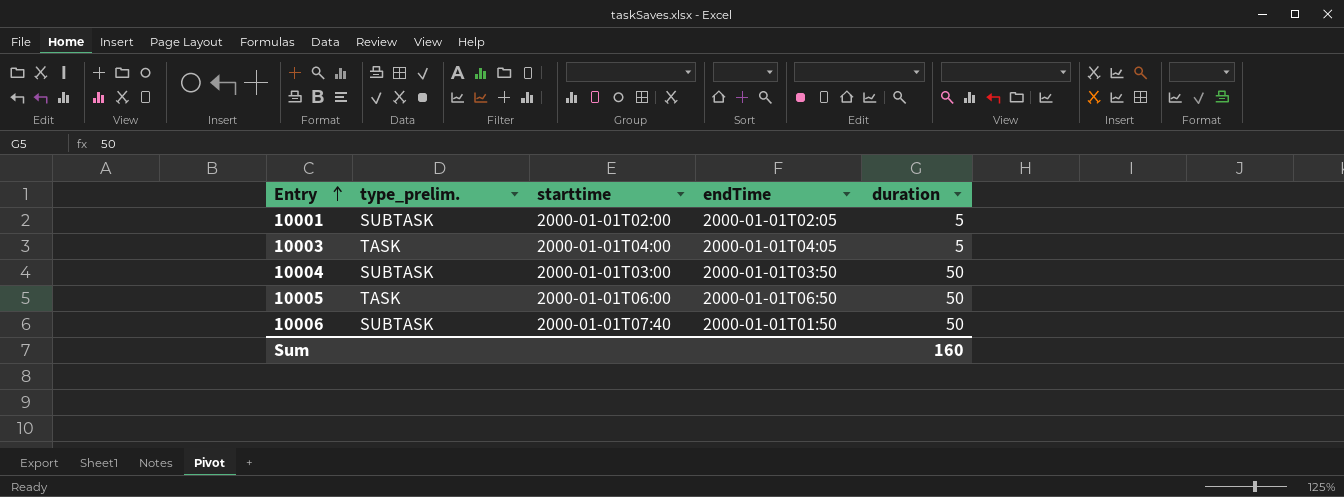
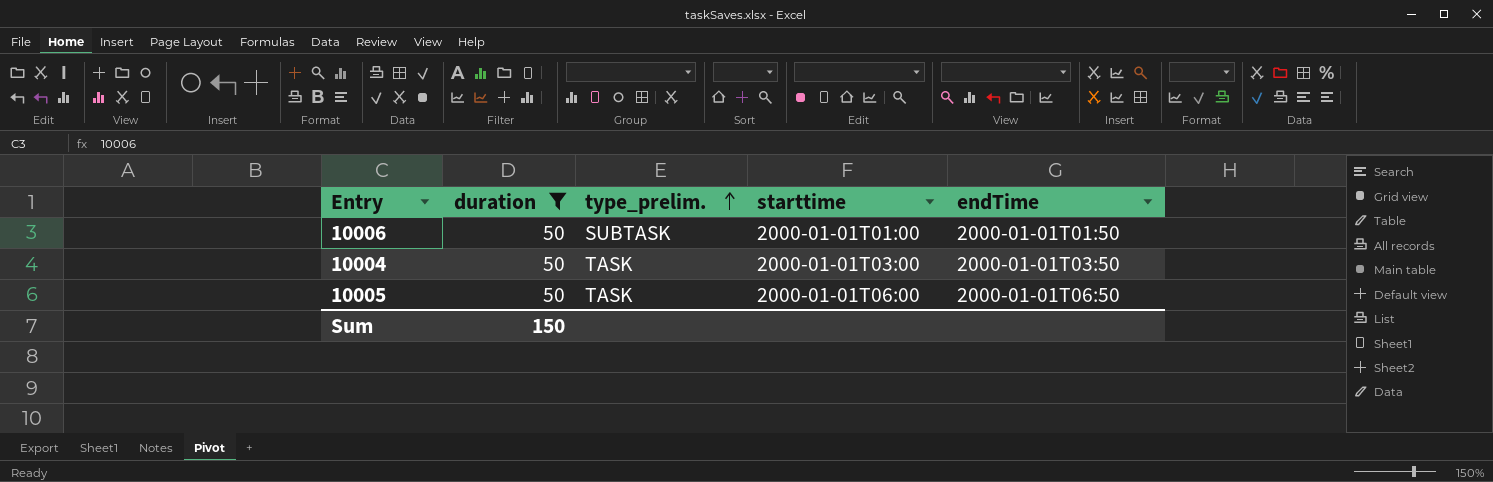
filter: none -> duration = 50
row order: Entry ascending -> type_prelim. ascending
column duration | position: 5 -> 2
10006 | starttime: 2000-01-01T07:40 -> 2000-01-01T01:00
10004 | type_prelim.: SUBTASK -> TASK
Sum | duration: 160 -> 150

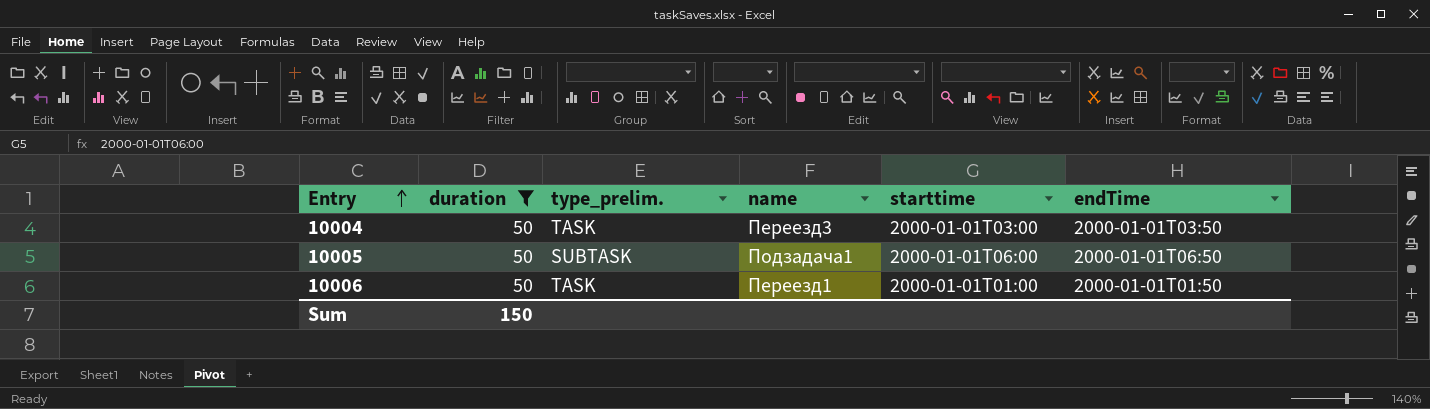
row order: type_prelim. ascending -> Entry ascending
column name | position: none -> 4
10005 | type_prelim.: TASK -> SUBTASK
10006 | type_prelim.: SUBTASK -> TASK

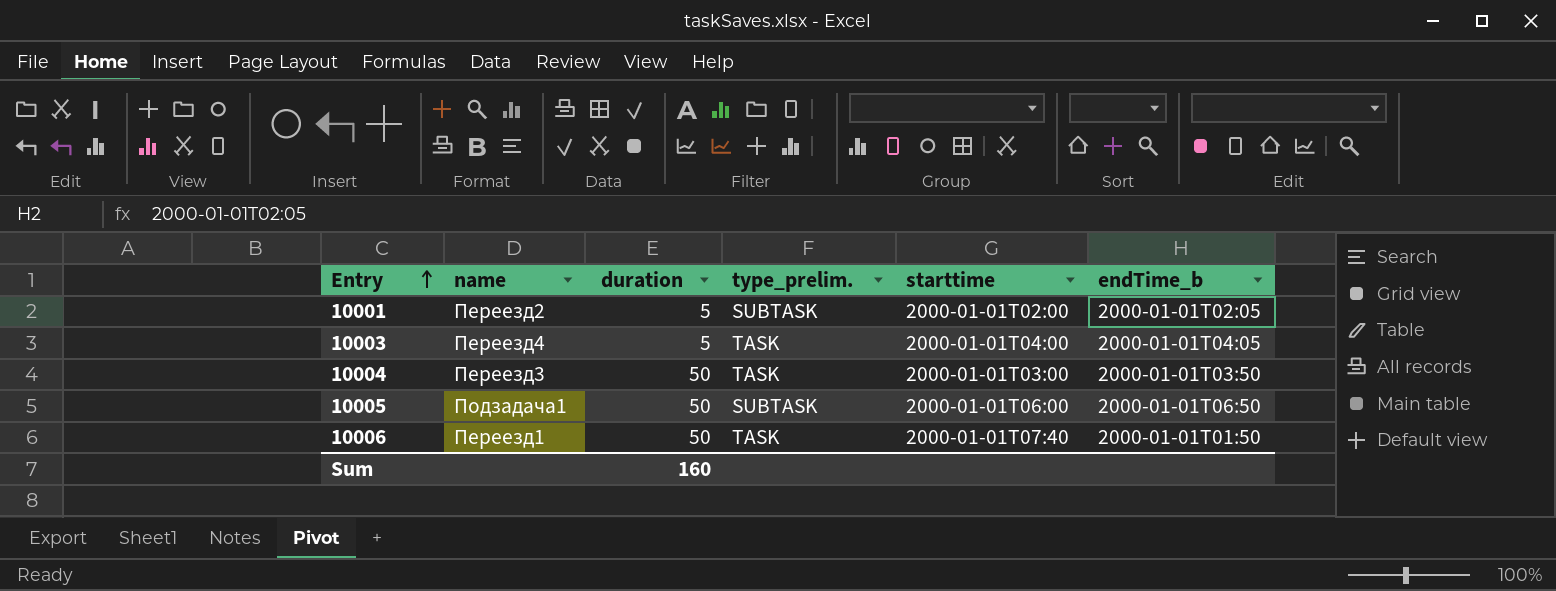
filter: duration = 50 -> none
column name | position: 4 -> 2
column name: endTime -> endTime_b
10006 | starttime: 2000-01-01T01:00 -> 2000-01-01T07:40
Sum | duration: 150 -> 160

